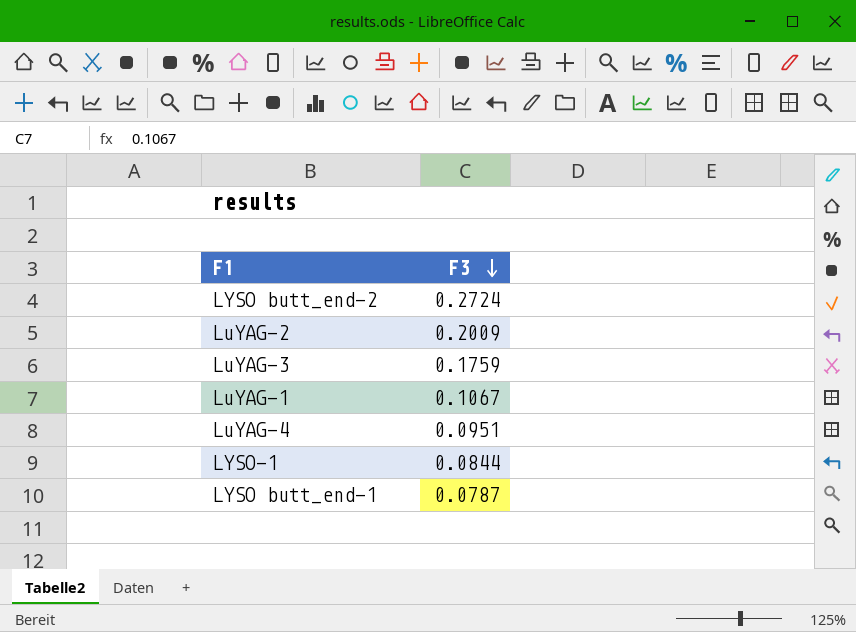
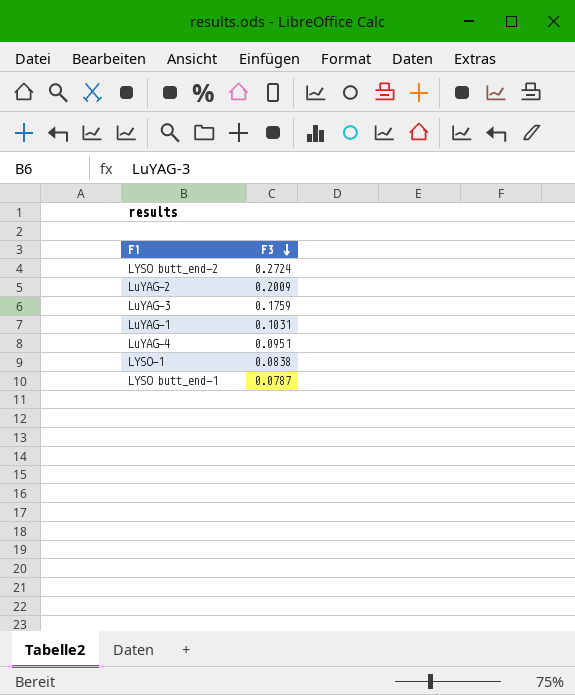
LuYAG-1 | F3: 0.1067 -> 0.1031
LYSO-1 | F3: 0.0844 -> 0.0838

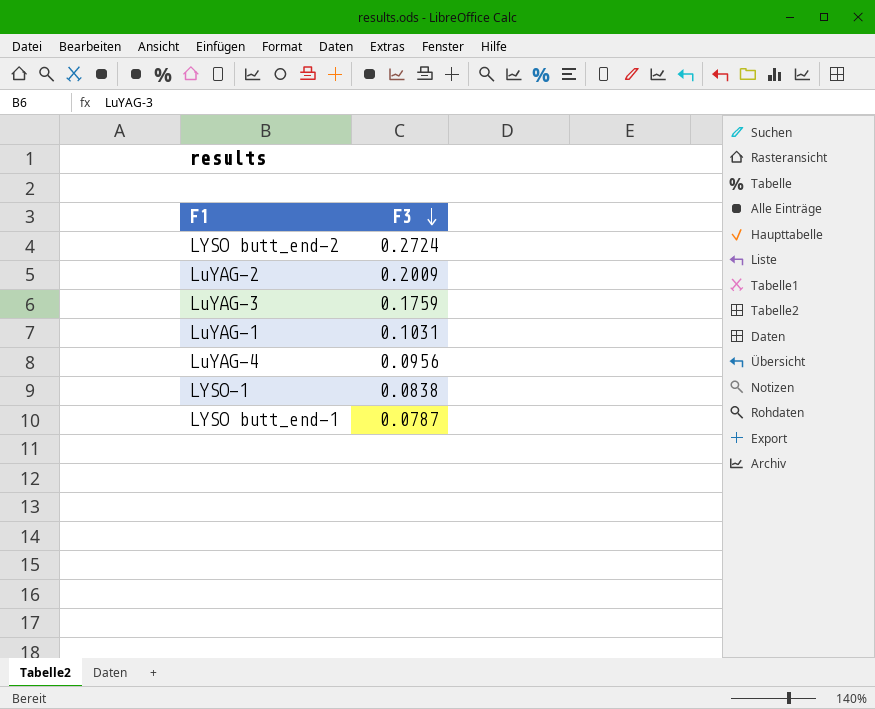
LuYAG-4 | F3: 0.0951 -> 0.0956

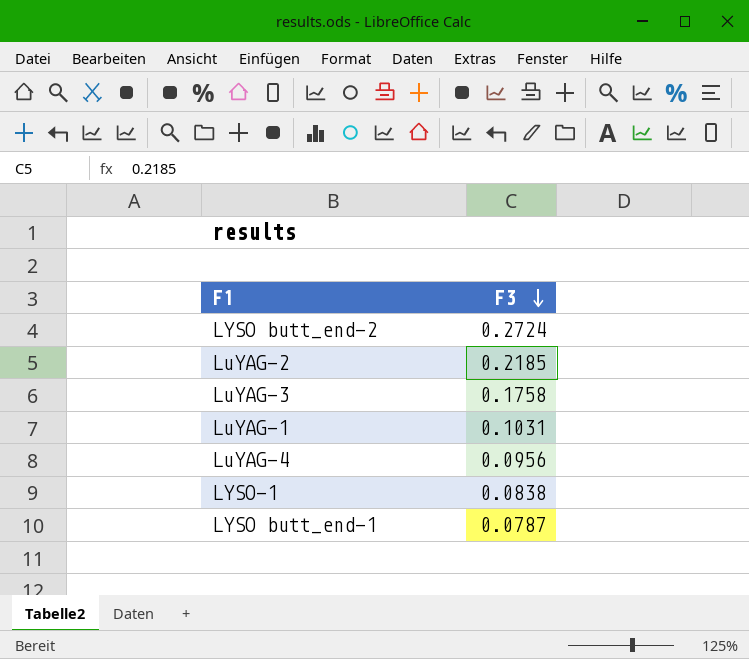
LuYAG-2 | F3: 0.2009 -> 0.2185
LuYAG-3 | F3: 0.1759 -> 0.1758

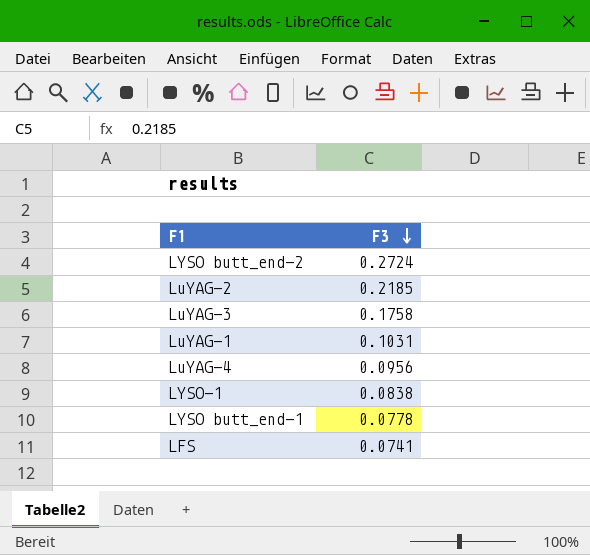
LYSO butt_end-1 | F3: 0.0787 -> 0.0778
row LFS: none -> 0.0741

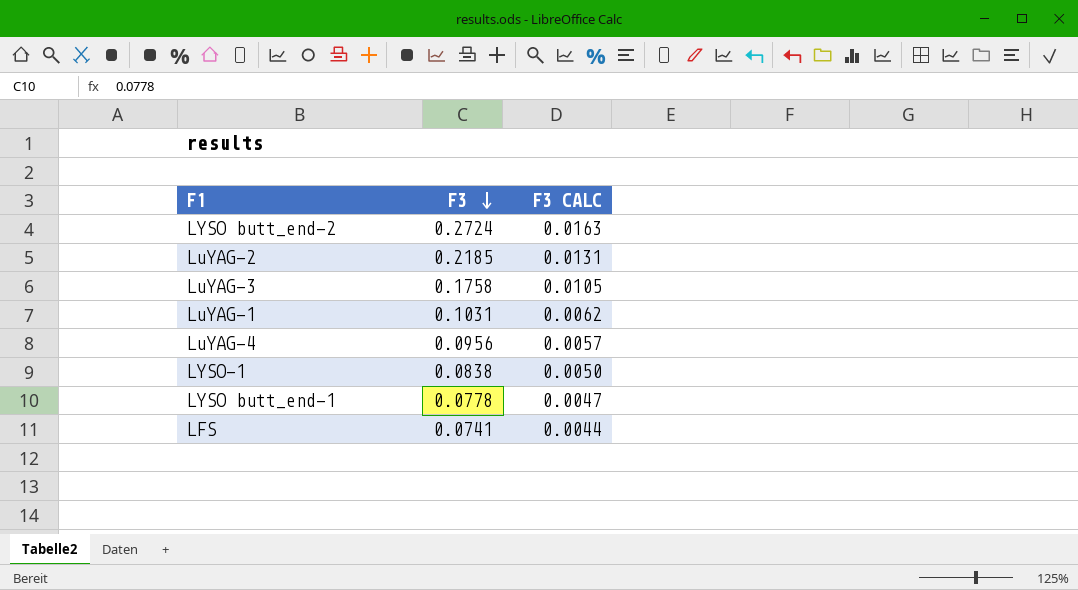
column F3 CALC | formula: none -> [F3] * 0.06

